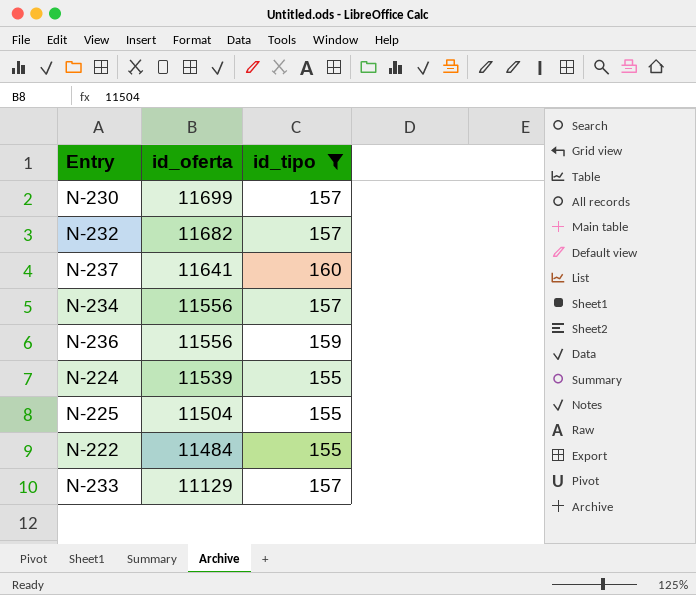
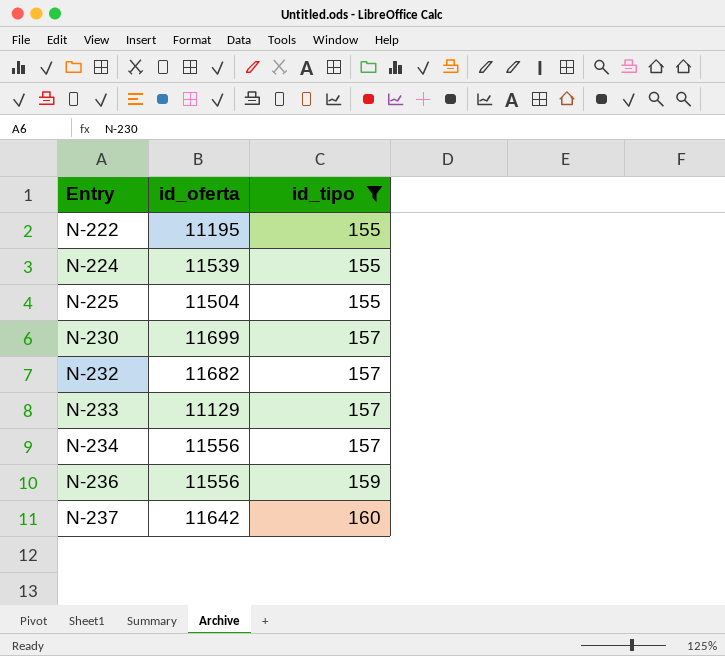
row order: id_oferta descending -> Entry ascending
N-222 | id_oferta: 11484 -> 11195
N-237 | id_oferta: 11641 -> 11642

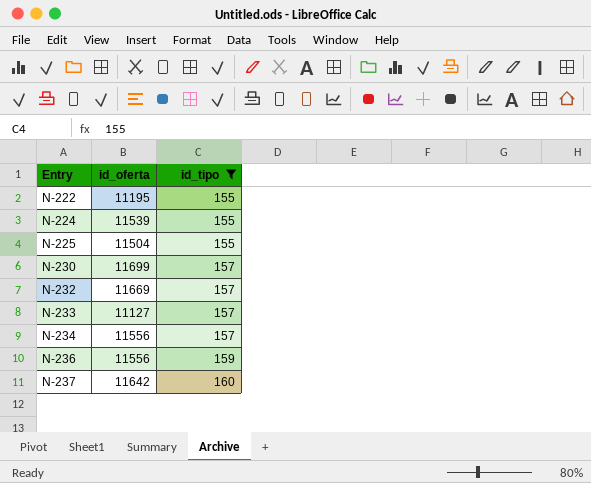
N-232 | id_oferta: 11682 -> 11669
N-233 | id_oferta: 11129 -> 11127

